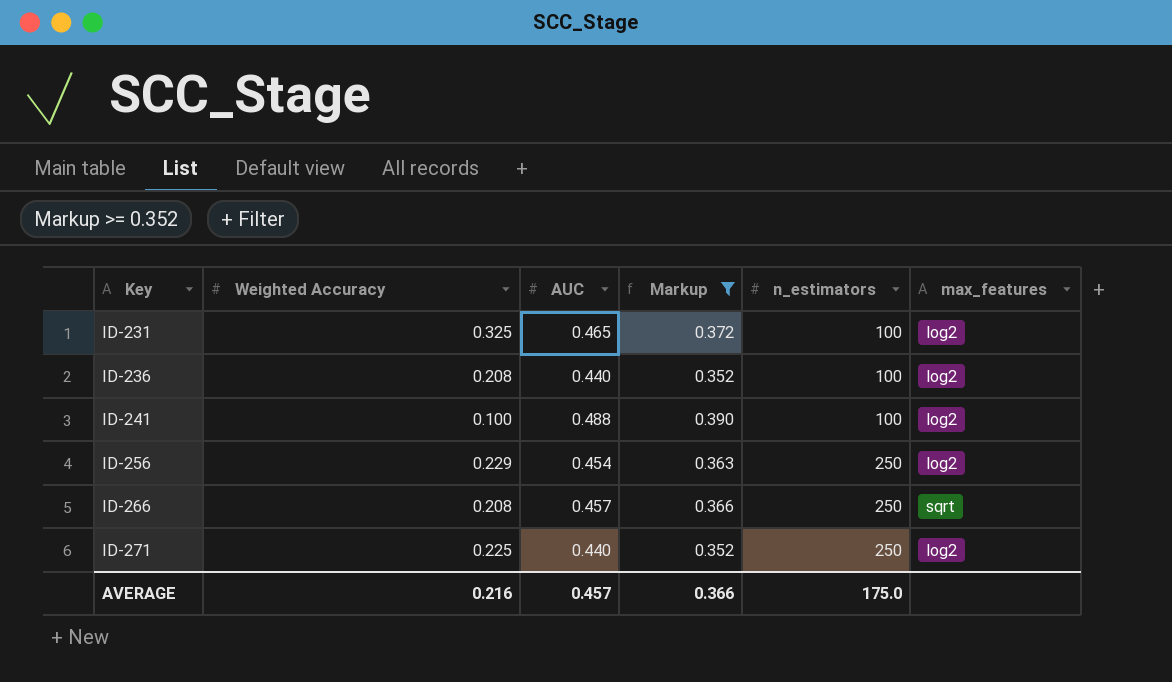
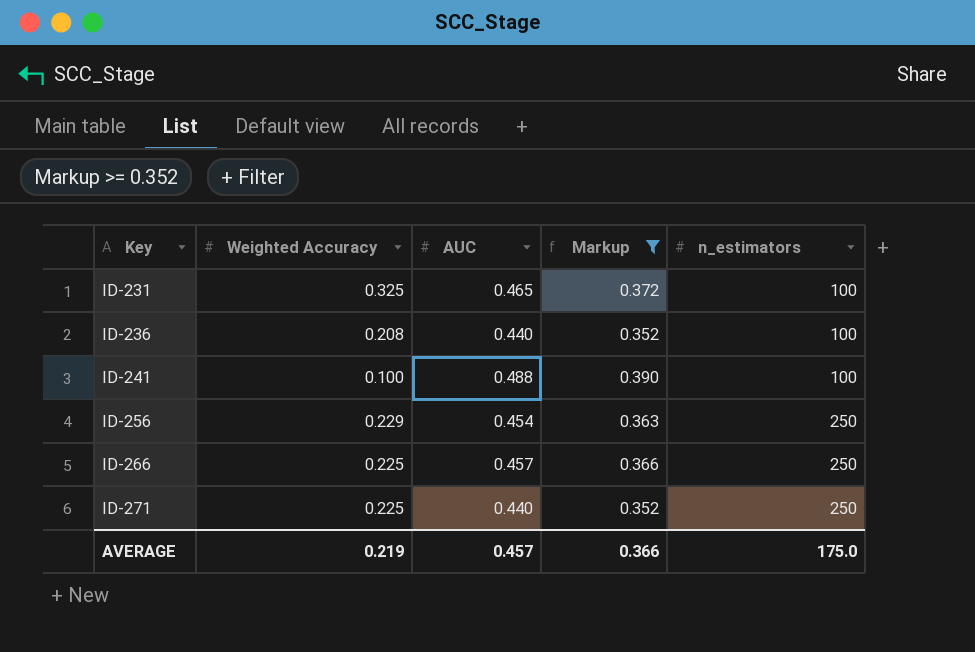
column max_features | position: 6 -> none
ID-266 | Weighted Accuracy: 0.208 -> 0.225
AVERAGE | Weighted Accuracy: 0.216 -> 0.219

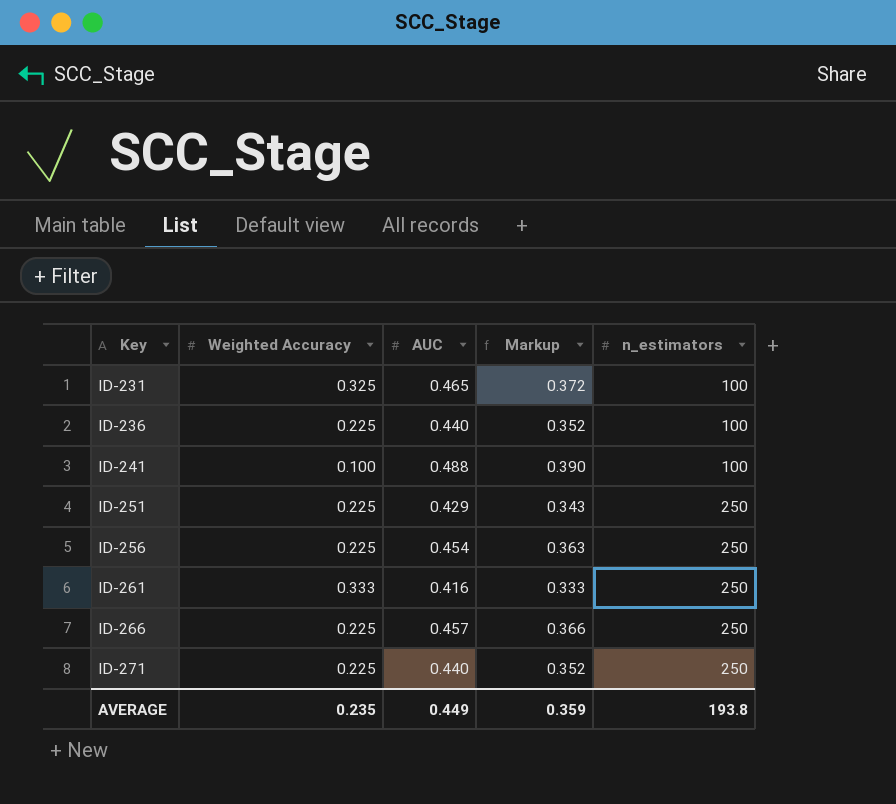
filter: Markup >= 0.352 -> none
ID-236 | Weighted Accuracy: 0.208 -> 0.225
ID-256 | Weighted Accuracy: 0.229 -> 0.225
AVERAGE | Weighted Accuracy: 0.219 -> 0.235
AVERAGE | AUC: 0.457 -> 0.449
AVERAGE | Markup: 0.366 -> 0.359
AVERAGE | n_estimators: 175.0 -> 193.8

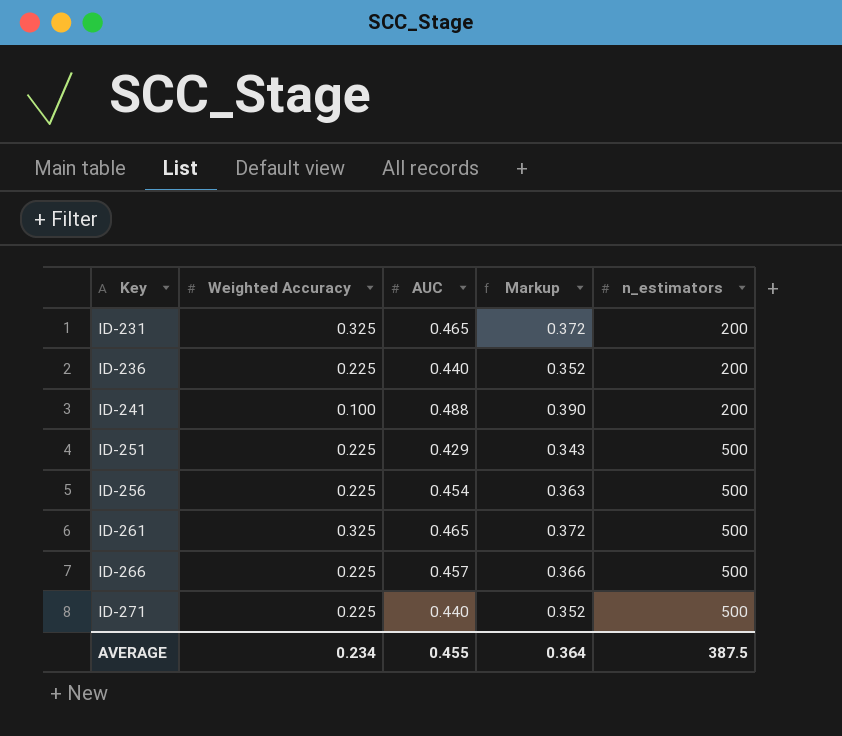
ID-231 | n_estimators: 100 -> 200
ID-236 | n_estimators: 100 -> 200
ID-241 | n_estimators: 100 -> 200
ID-251 | n_estimators: 250 -> 500
ID-256 | n_estimators: 250 -> 500
ID-261 | Weighted Accuracy: 0.333 -> 0.325
ID-261 | AUC: 0.416 -> 0.465
ID-261 | Markup: 0.333 -> 0.372
ID-261 | n_estimators: 250 -> 500
ID-266 | n_estimators: 250 -> 500
ID-271 | n_estimators: 250 -> 500
AVERAGE | Weighted Accuracy: 0.235 -> 0.234
AVERAGE | AUC: 0.449 -> 0.455
AVERAGE | Markup: 0.359 -> 0.364
AVERAGE | n_estimators: 193.8 -> 387.5

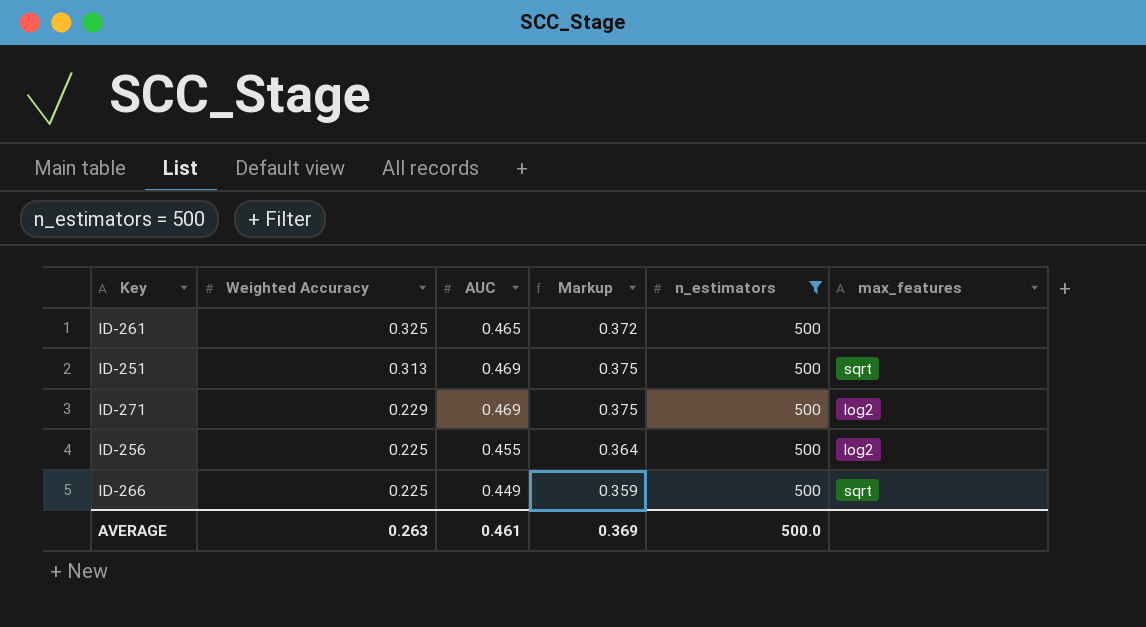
filter: none -> n_estimators = 500
row order: Key ascending -> Weighted Accuracy descending
column max_features | position: none -> 6
ID-251 | Weighted Accuracy: 0.225 -> 0.313
ID-251 | AUC: 0.429 -> 0.469
ID-251 | Markup: 0.343 -> 0.375
ID-271 | Weighted Accuracy: 0.225 -> 0.229
ID-271 | AUC: 0.440 -> 0.469
ID-271 | Markup: 0.352 -> 0.375
ID-256 | AUC: 0.454 -> 0.455
ID-256 | Markup: 0.363 -> 0.364
ID-266 | AUC: 0.457 -> 0.449
ID-266 | Markup: 0.366 -> 0.359
AVERAGE | Weighted Accuracy: 0.234 -> 0.263
AVERAGE | AUC: 0.455 -> 0.461
AVERAGE | Markup: 0.364 -> 0.369
AVERAGE | n_estimators: 387.5 -> 500.0

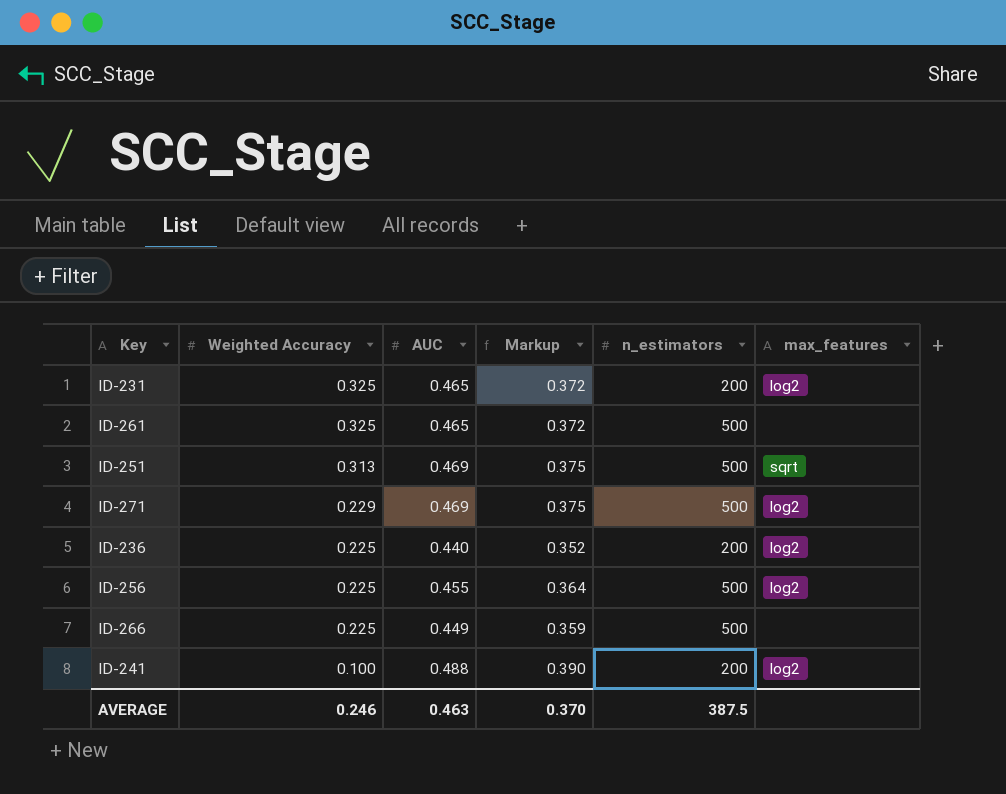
filter: n_estimators = 500 -> none
ID-266 | max_features: sqrt -> none
AVERAGE | Weighted Accuracy: 0.263 -> 0.246
AVERAGE | AUC: 0.461 -> 0.463
AVERAGE | Markup: 0.369 -> 0.370
AVERAGE | n_estimators: 500.0 -> 387.5

